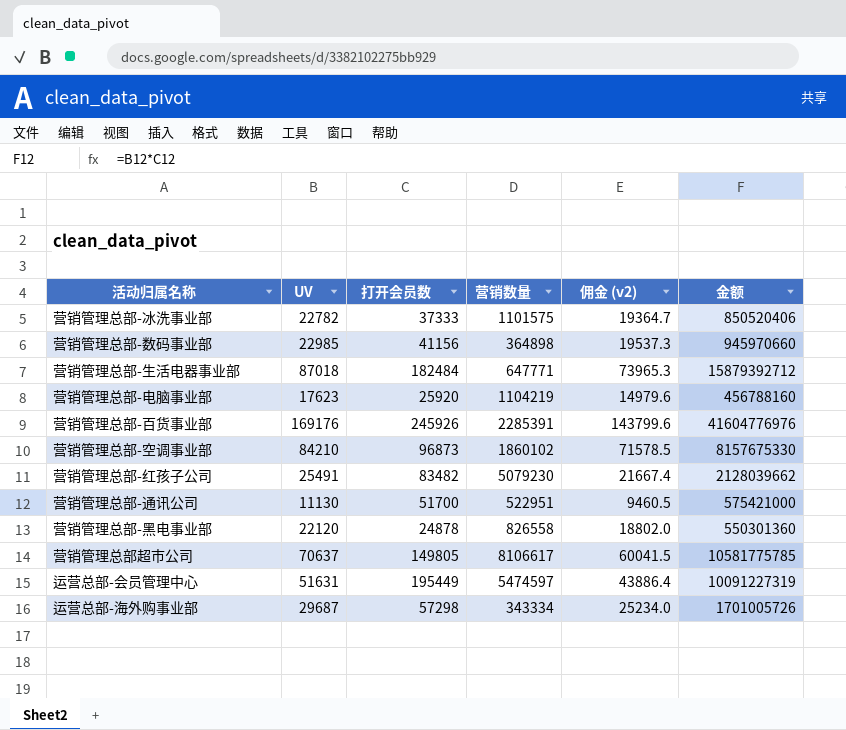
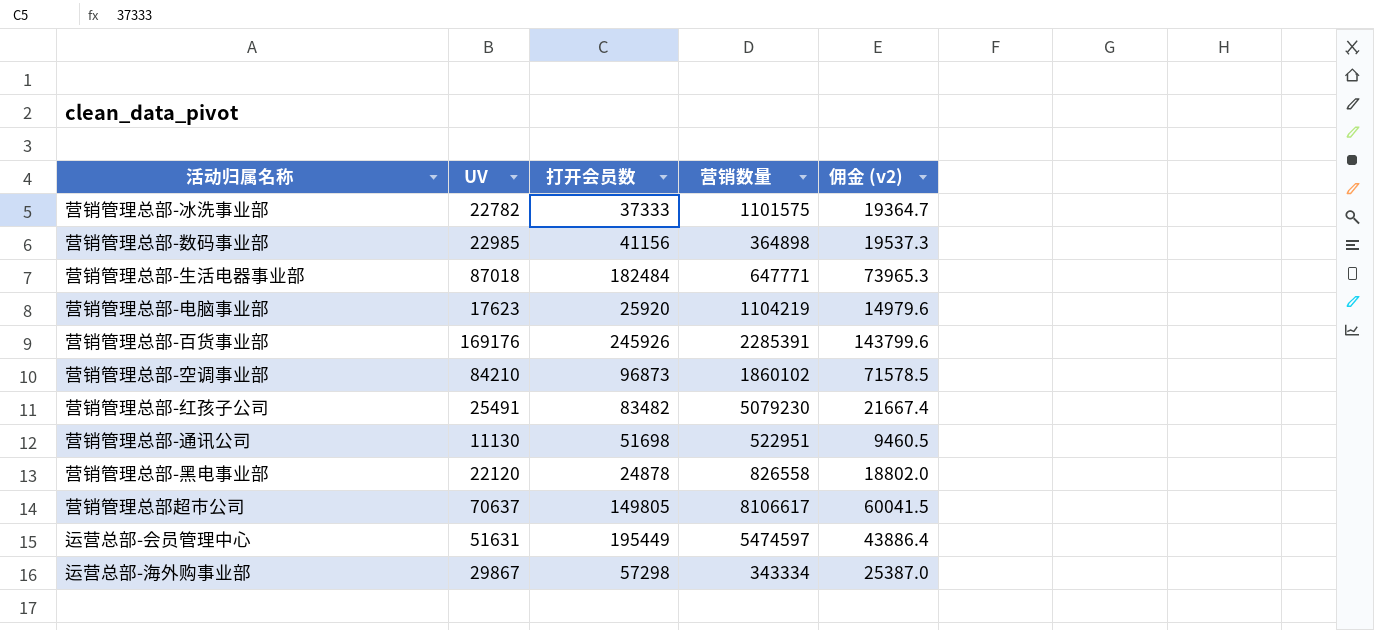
column 金额 | formula: [UV] * [打开会员数] -> none
营销管理总部-通讯公司 | 打开会员数: 51700 -> 51698
运营总部-海外购事业部 | UV: 29687 -> 29867
运营总部-海外购事业部 | 佣金 (v2): 25234.0 -> 25387.0

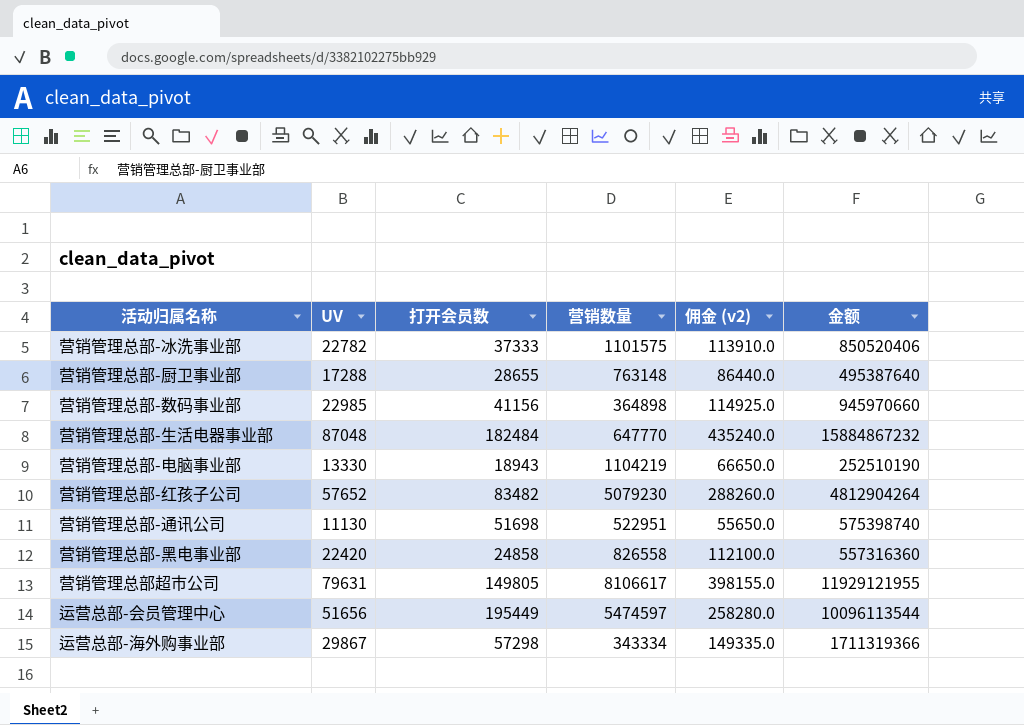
column 佣金 (v2) | formula: [UV] * 0.85 -> [UV] * 5
column 金额 | formula: none -> [UV] * [打开会员数]
row 营销管理总部-百货事业部: 169176 | 245926 | 2285391 | 143799.6 -> none
row 营销管理总部-空调事业部: 84210 | 96873 | 1860102 | 71578.5 -> none
row 营销管理总部-厨卫事业部: none -> 17288 | 28655 | 763148 | 86440.0 | 495387640
营销管理总部-生活电器事业部 | UV: 87018 -> 87048
营销管理总部-生活电器事业部 | 营销数量: 647771 -> 647770
营销管理总部-电脑事业部 | UV: 17623 -> 13330
营销管理总部-电脑事业部 | 打开会员数: 25920 -> 18943
营销管理总部-红孩子公司 | UV: 25491 -> 57652
营销管理总部-黑电事业部 | UV: 22120 -> 22420
营销管理总部-黑电事业部 | 打开会员数: 24878 -> 24858
营销管理总部超市公司 | UV: 70637 -> 79631
运营总部-会员管理中心 | UV: 51631 -> 51656

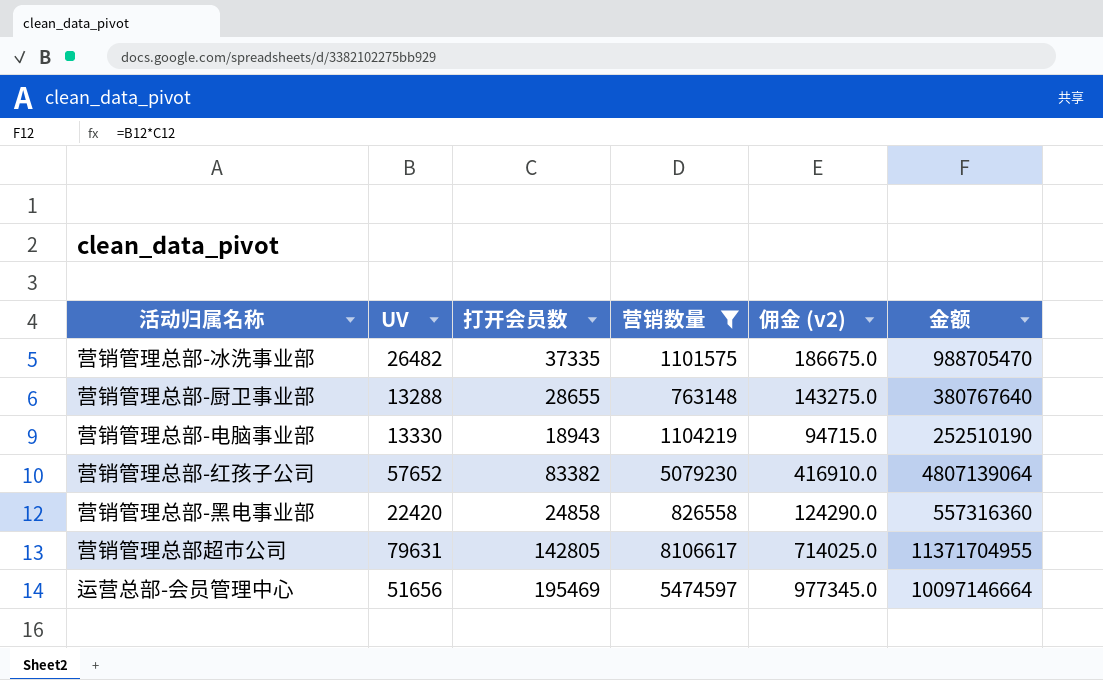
filter: none -> 营销数量 >= 763148
column 佣金 (v2) | formula: [UV] * 5 -> [打开会员数] * 5
营销管理总部-冰洗事业部 | UV: 22782 -> 26482
营销管理总部-冰洗事业部 | 打开会员数: 37333 -> 37335
营销管理总部-冰洗事业部 | 金额: 850520406 -> 988705470
营销管理总部-厨卫事业部 | UV: 17288 -> 13288
营销管理总部-厨卫事业部 | 金额: 495387640 -> 380767640
营销管理总部-红孩子公司 | 打开会员数: 83482 -> 83382
营销管理总部-红孩子公司 | 金额: 4812904264 -> 4807139064
营销管理总部超市公司 | 打开会员数: 149805 -> 142805
营销管理总部超市公司 | 金额: 11929121955 -> 11371704955
运营总部-会员管理中心 | 打开会员数: 195449 -> 195469
运营总部-会员管理中心 | 金额: 10096113544 -> 10097146664

